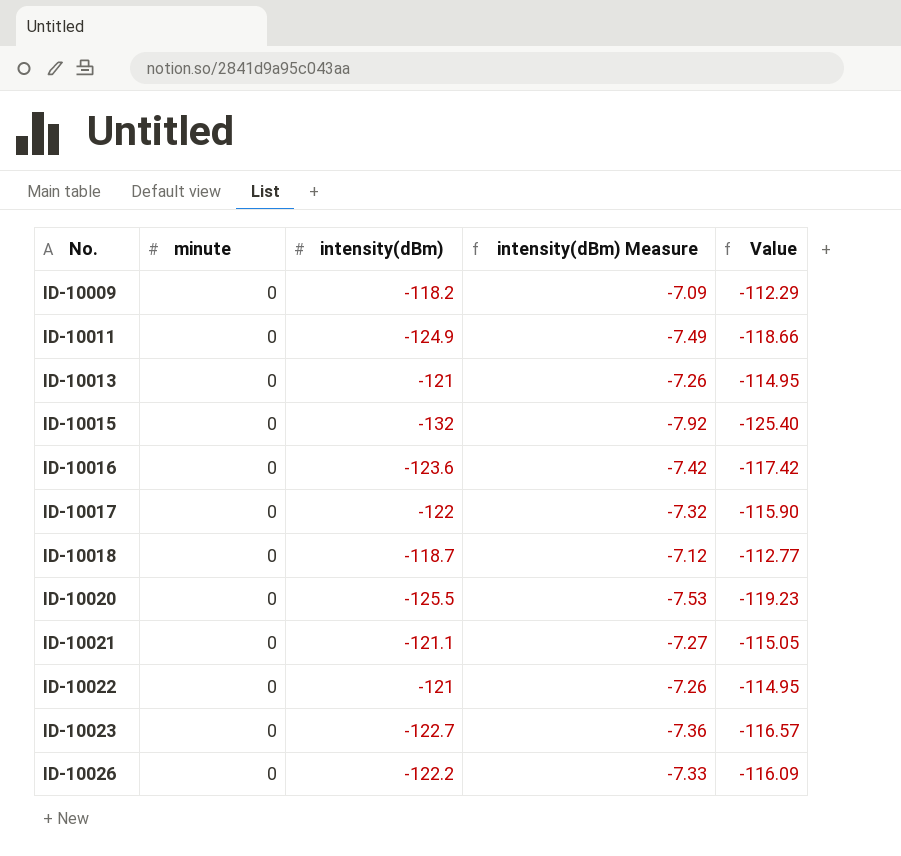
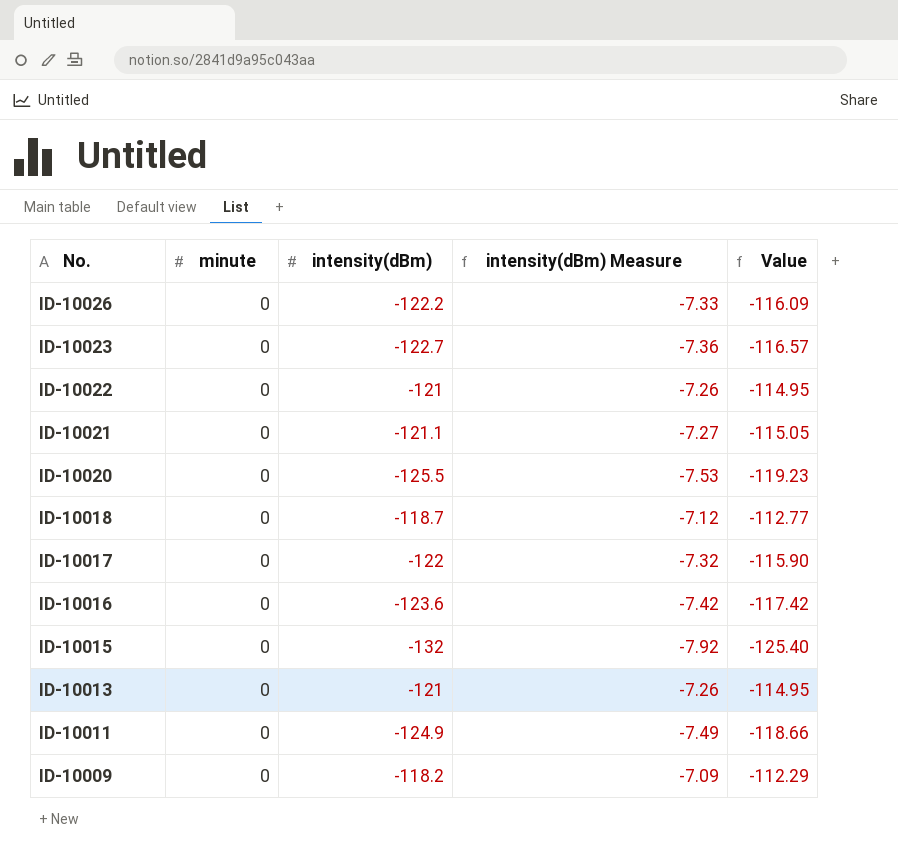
row order: No. ascending -> No. descending

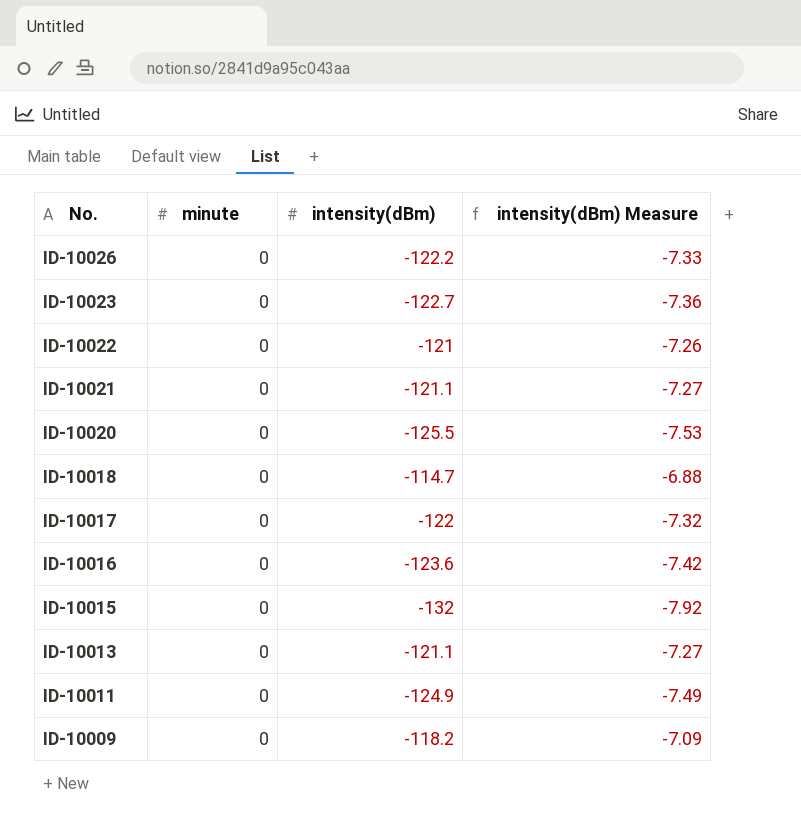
column Value | formula: [intensity(dBm)] * 0.95 -> none
ID-10018 | intensity(dBm): -118.7 -> -114.7
ID-10018 | intensity(dBm) Measure: -7.12 -> -6.88
ID-10013 | intensity(dBm): -121 -> -121.1
ID-10013 | intensity(dBm) Measure: -7.26 -> -7.27

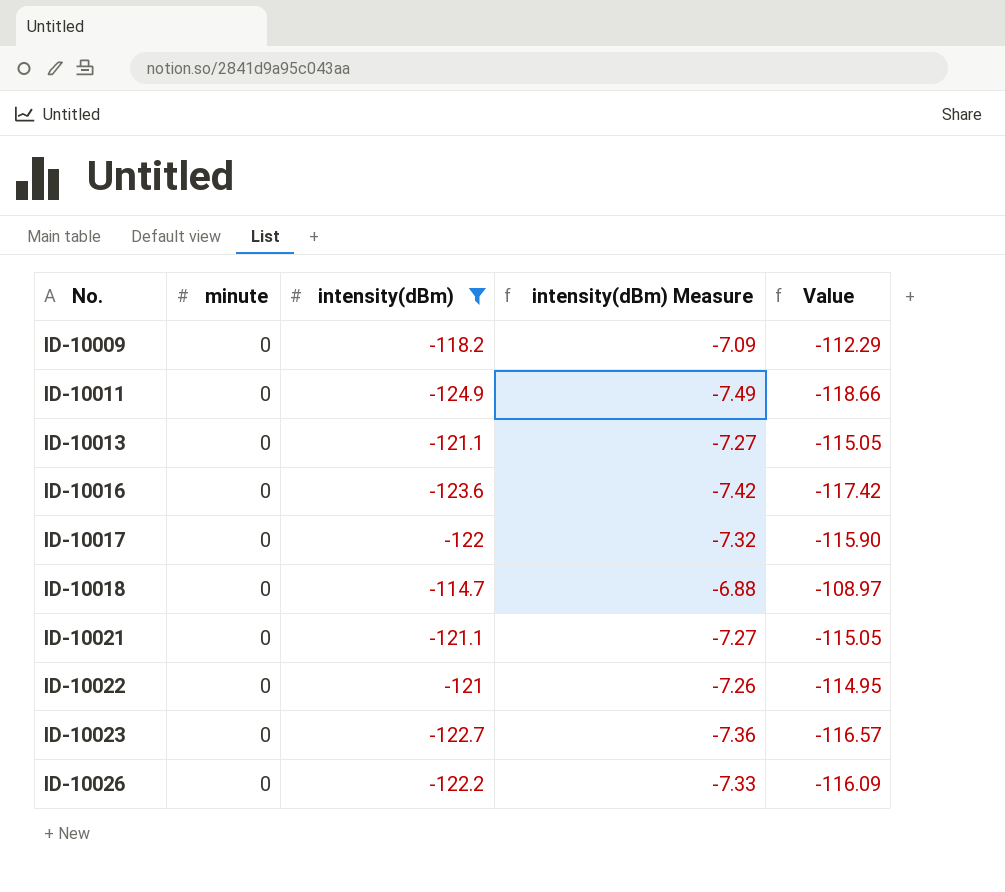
filter: none -> intensity(dBm) >= -124.9
row order: No. descending -> No. ascending
column Value | formula: none -> [intensity(dBm)] * 0.95

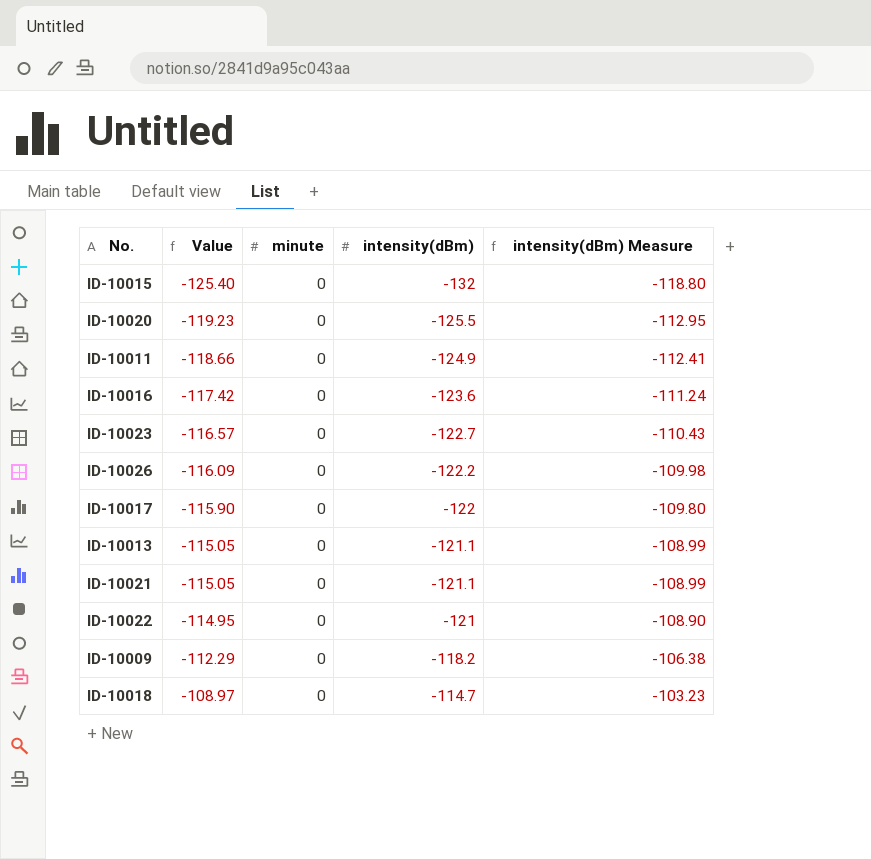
filter: intensity(dBm) >= -124.9 -> none
row order: No. ascending -> Value ascending
column Value | position: 5 -> 2
column intensity(dBm) Measure | formula: [intensity(dBm)] * 0.06 -> [intensity(dBm)] * 0.9

